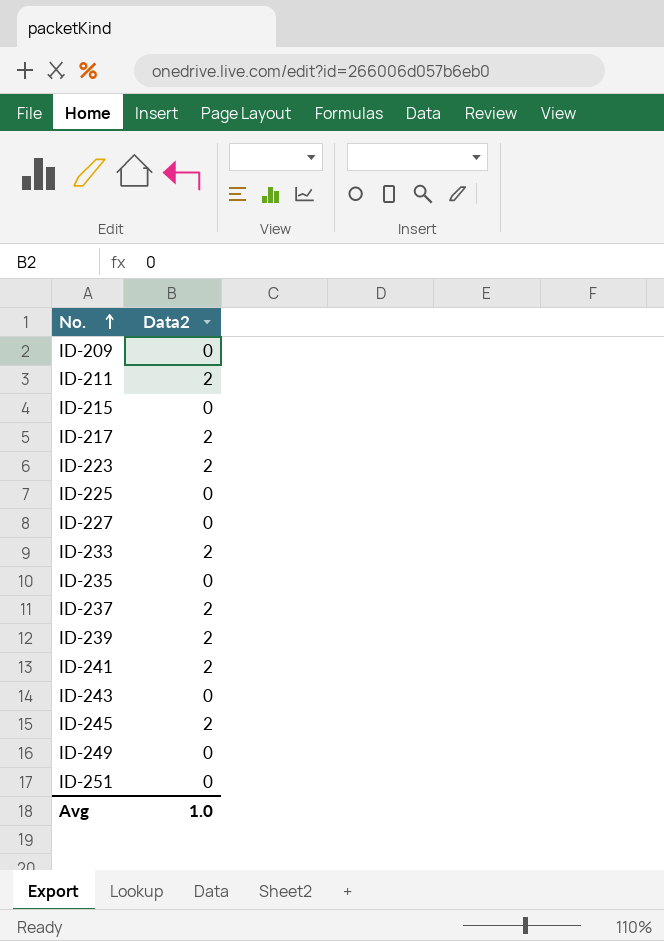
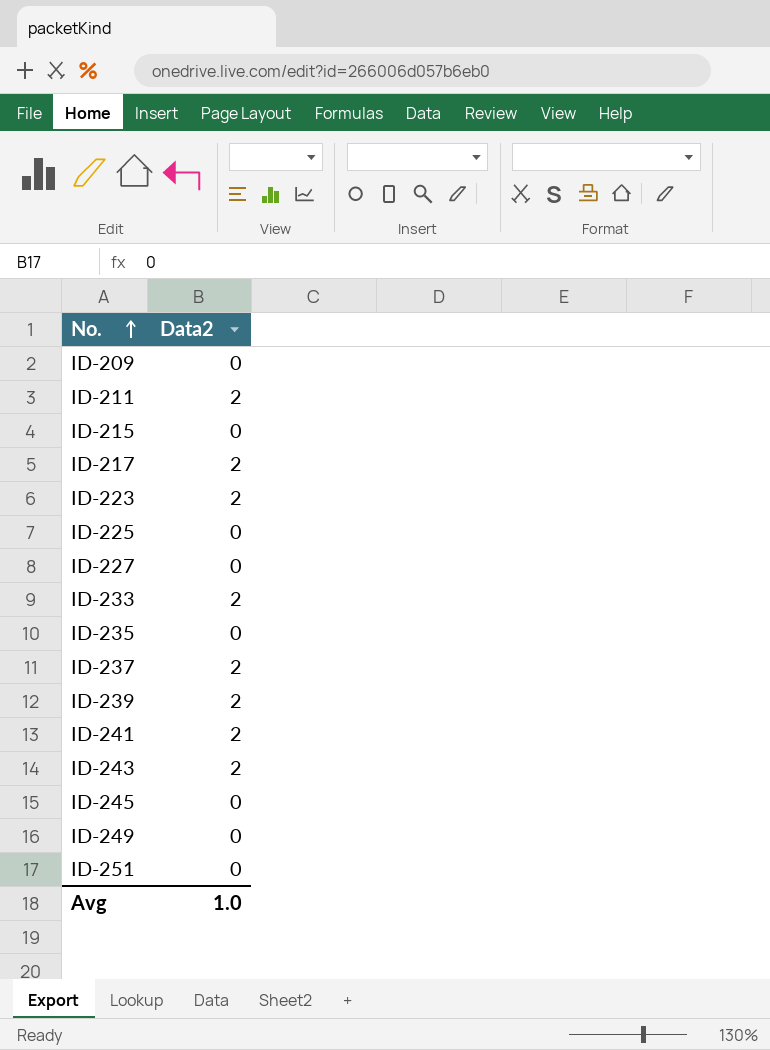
ID-243 | Data2: 0 -> 2
ID-245 | Data2: 2 -> 0

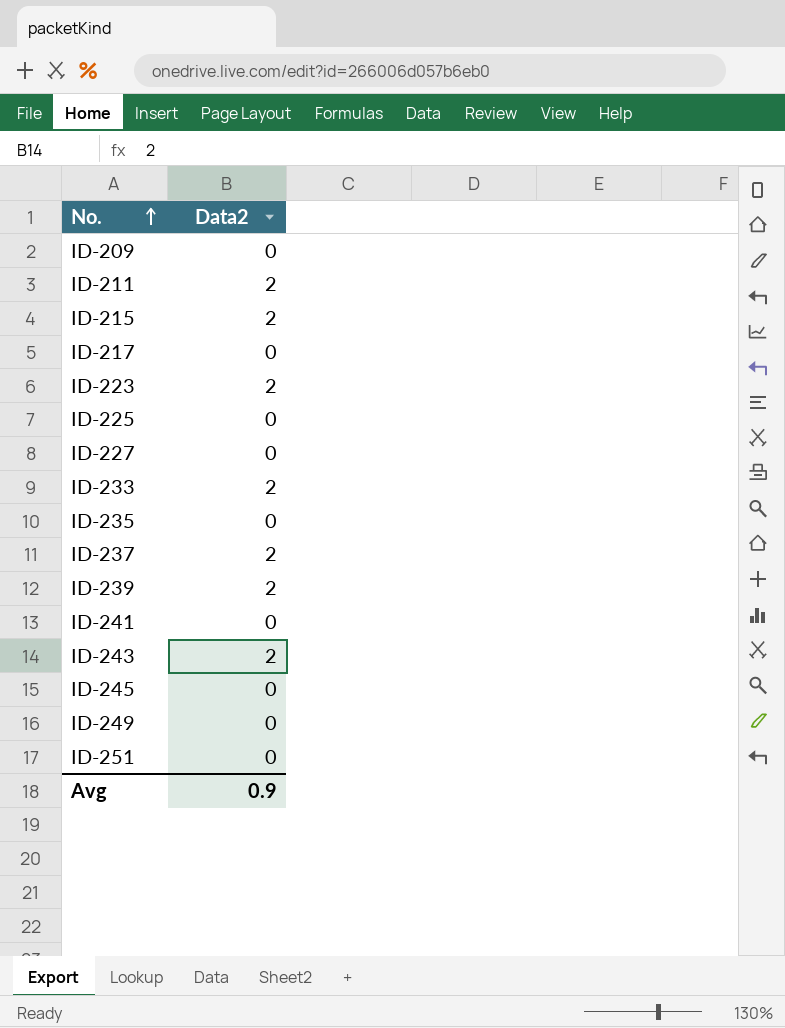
ID-215 | Data2: 0 -> 2
ID-217 | Data2: 2 -> 0
ID-241 | Data2: 2 -> 0
Avg | Data2: 1.0 -> 0.9

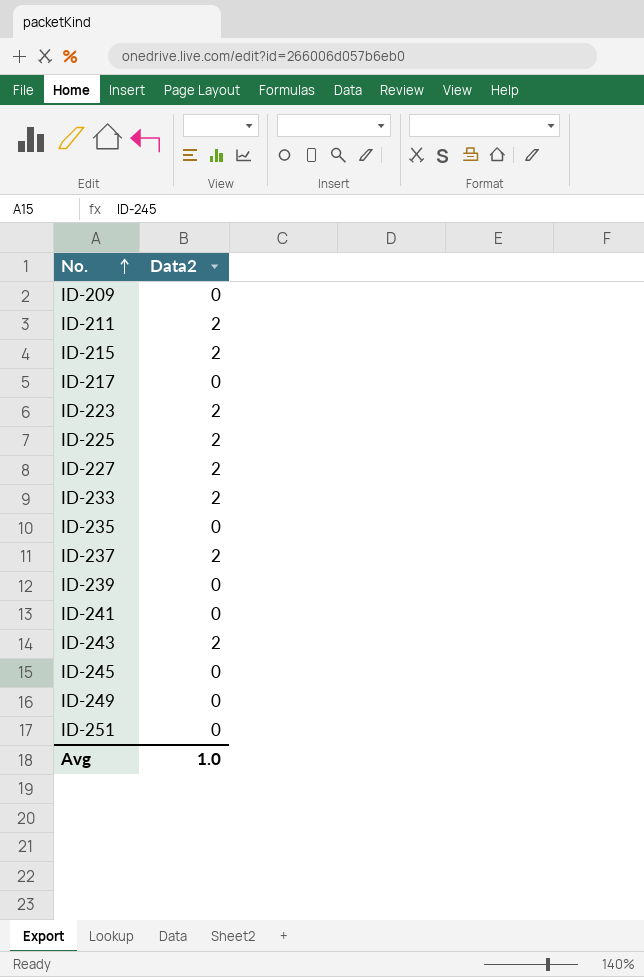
ID-225 | Data2: 0 -> 2
ID-227 | Data2: 0 -> 2
ID-239 | Data2: 2 -> 0
Avg | Data2: 0.9 -> 1.0

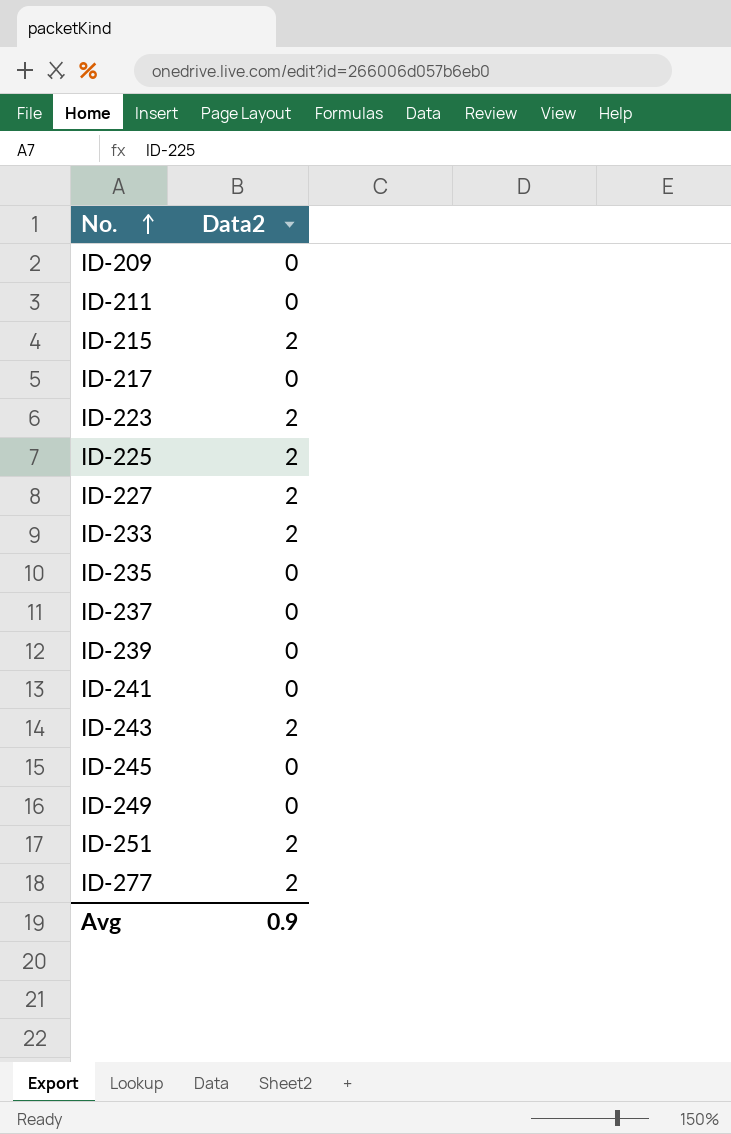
ID-211 | Data2: 2 -> 0
ID-237 | Data2: 2 -> 0
ID-251 | Data2: 0 -> 2
row ID-277: none -> 2
Avg | Data2: 1.0 -> 0.9

